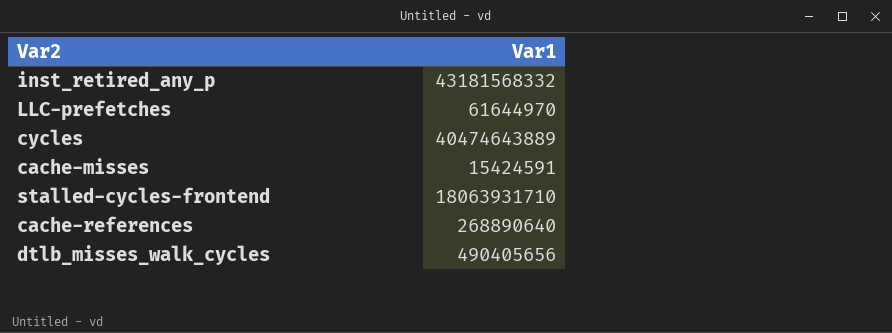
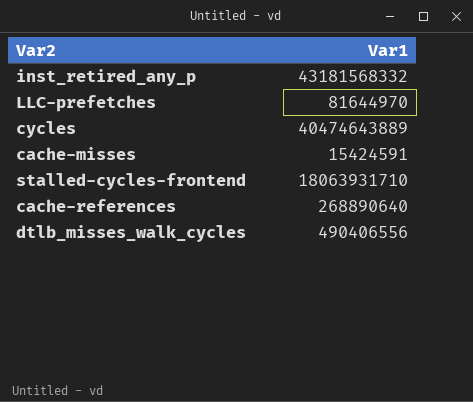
LLC-prefetches | Var1: 61644970 -> 81644970
dtlb_misses_walk_cycles | Var1: 490405656 -> 490406556

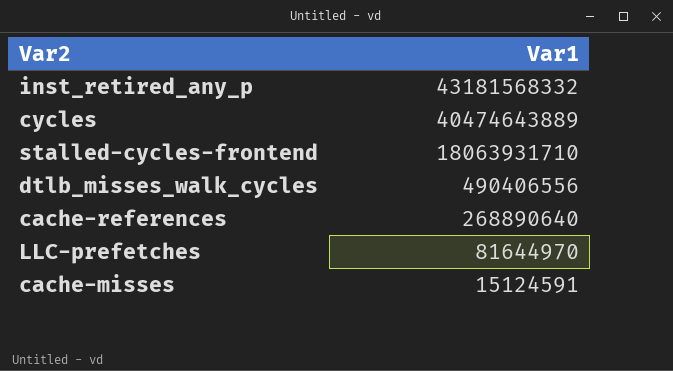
row order: none -> Var1 descending
cache-misses | Var1: 15424591 -> 15124591

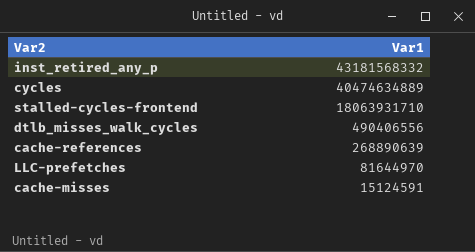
cycles | Var1: 40474643889 -> 40474634889
cache-references | Var1: 268890640 -> 268890639

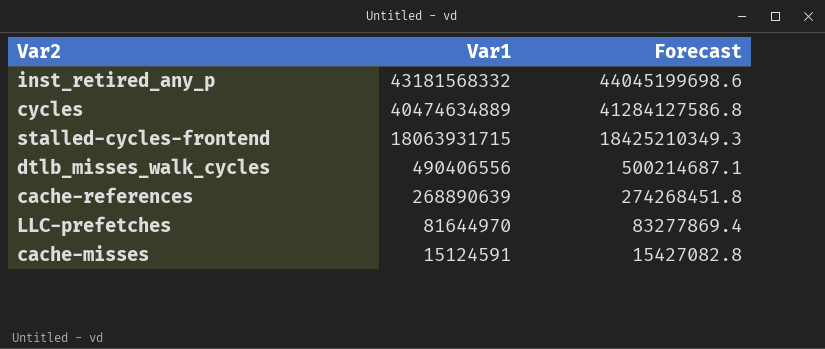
column Forecast | formula: none -> [Var1] * 1.02
stalled-cycles-frontend | Var1: 18063931710 -> 18063931715

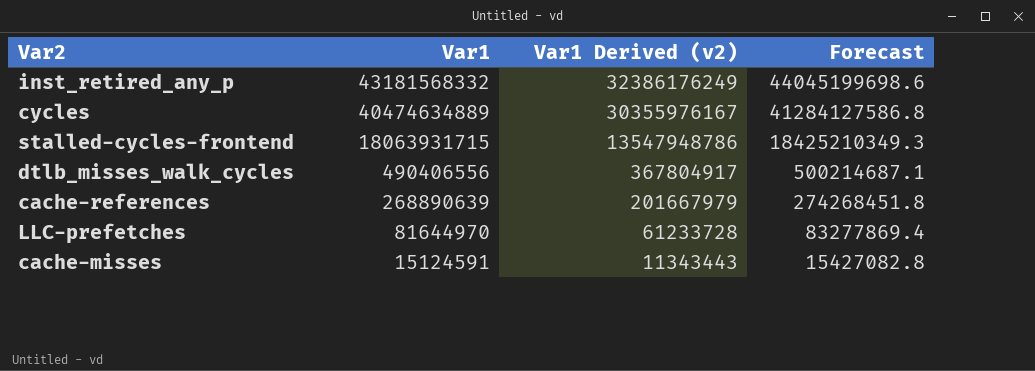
column Var1 Derived (v2) | formula: none -> [Var1] * 0.75

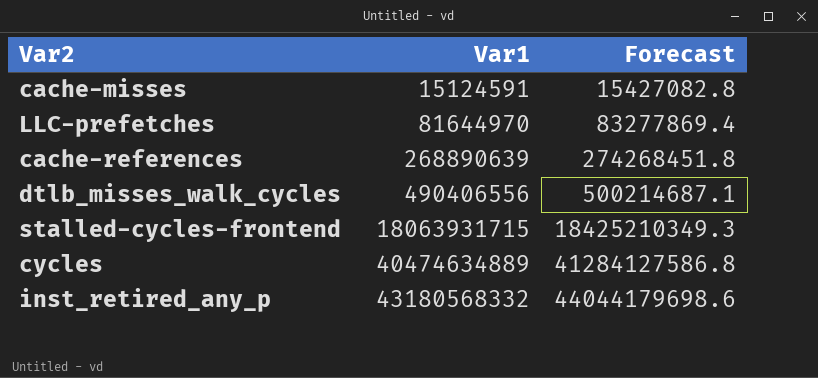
row order: Var1 descending -> Var1 ascending
column Var1 Derived (v2) | formula: [Var1] * 0.75 -> none
inst_retired_any_p | Var1: 43181568332 -> 43180568332
inst_retired_any_p | Forecast: 44045199698.6 -> 44044179698.6

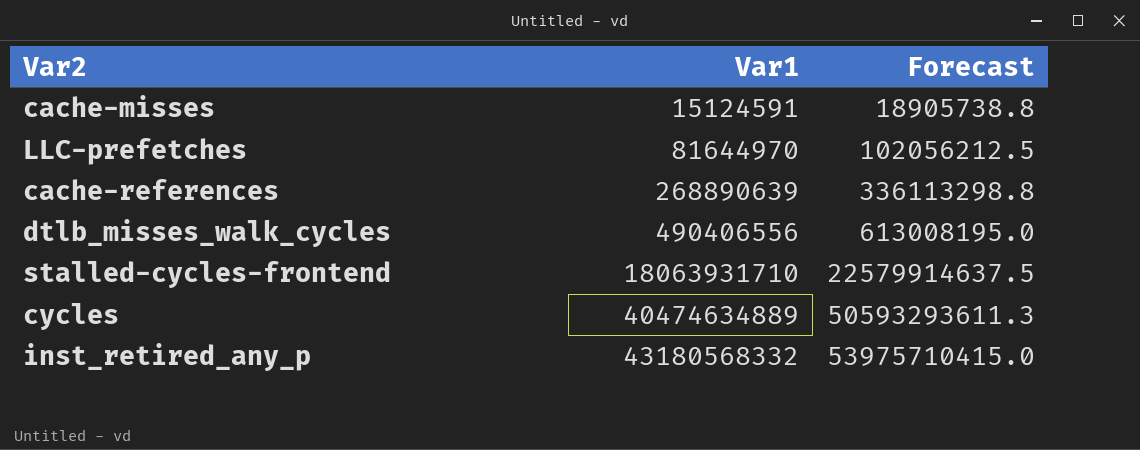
column Forecast | formula: [Var1] * 1.02 -> [Var1] * 1.25
stalled-cycles-frontend | Var1: 18063931715 -> 18063931710

